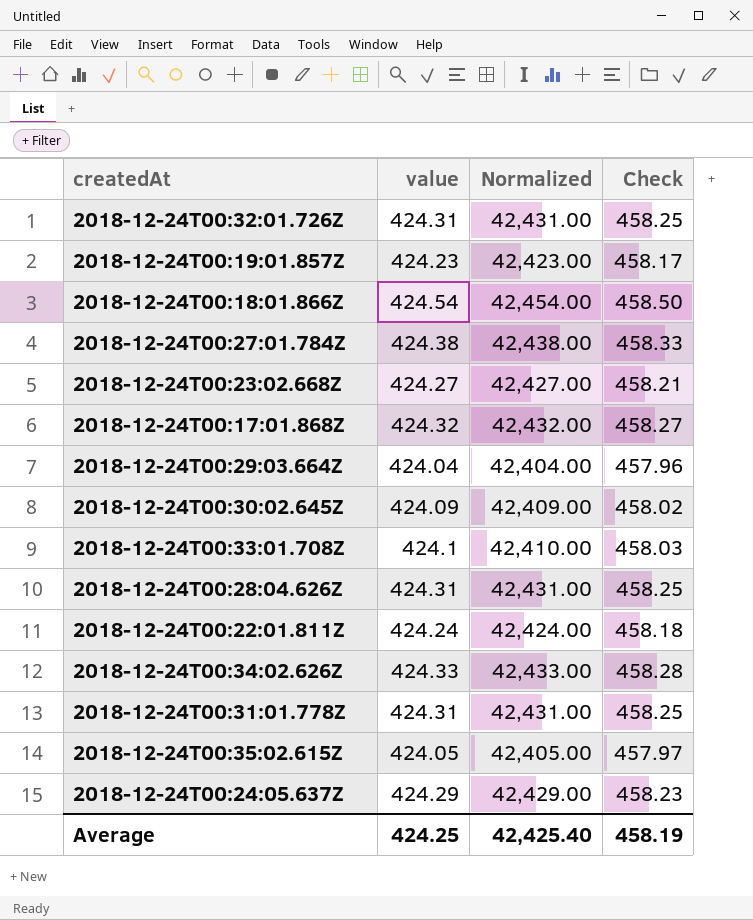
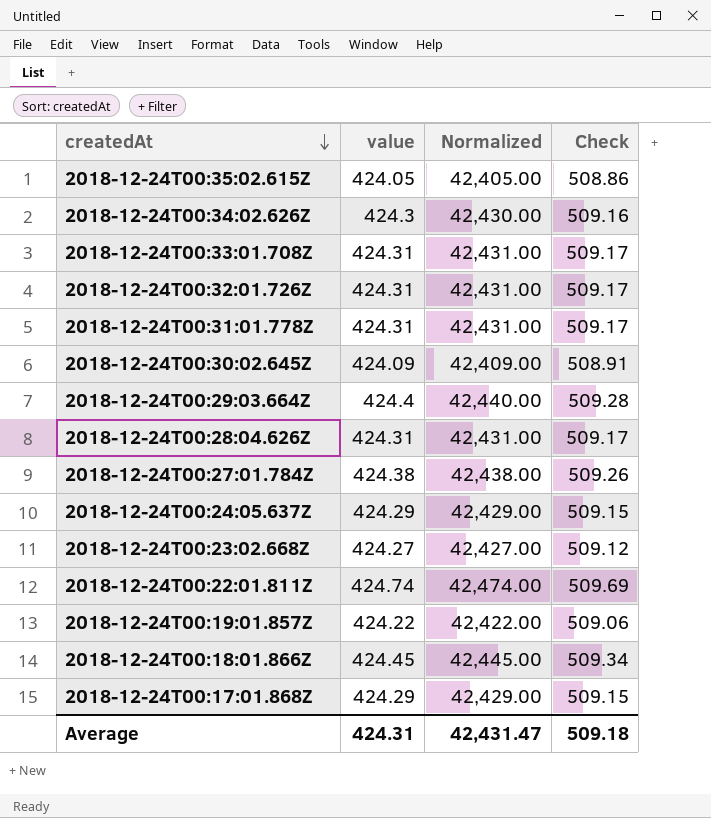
row order: none -> createdAt descending
column Check | formula: [value] * 1.08 -> [value] * 1.2
2018-12-24T00:34:02.626Z | value: 424.33 -> 424.3
2018-12-24T00:34:02.626Z | Normalized: 42,433.00 -> 42,430.00
2018-12-24T00:33:01.708Z | value: 424.1 -> 424.31
2018-12-24T00:33:01.708Z | Normalized: 42,410.00 -> 42,431.00
2018-12-24T00:29:03.664Z | value: 424.04 -> 424.4
2018-12-24T00:29:03.664Z | Normalized: 42,404.00 -> 42,440.00
2018-12-24T00:22:01.811Z | value: 424.24 -> 424.74
2018-12-24T00:22:01.811Z | Normalized: 42,424.00 -> 42,474.00
2018-12-24T00:19:01.857Z | value: 424.23 -> 424.22
2018-12-24T00:19:01.857Z | Normalized: 42,423.00 -> 42,422.00
2018-12-24T00:18:01.866Z | value: 424.54 -> 424.45
2018-12-24T00:18:01.866Z | Normalized: 42,454.00 -> 42,445.00
2018-12-24T00:17:01.868Z | value: 424.32 -> 424.29
2018-12-24T00:17:01.868Z | Normalized: 42,432.00 -> 42,429.00
Average | value: 424.25 -> 424.31
Average | Normalized: 42,425.40 -> 42,431.47
Average | Check: 458.19 -> 509.18

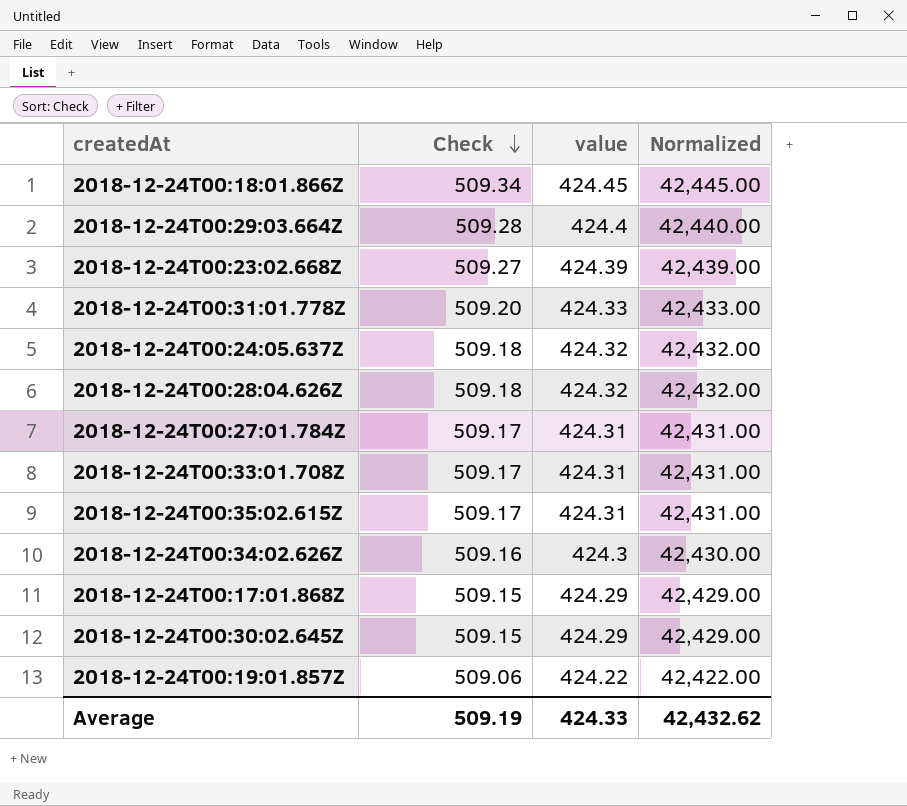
row order: createdAt descending -> Check descending
column Check | position: 4 -> 2
row 2018-12-24T00:32:01.726Z: 424.31 | 42,431.00 | 509.17 -> none
row 2018-12-24T00:22:01.811Z: 424.74 | 42,474.00 | 509.69 -> none
2018-12-24T00:23:02.668Z | Check: 509.12 -> 509.27
2018-12-24T00:23:02.668Z | value: 424.27 -> 424.39
2018-12-24T00:23:02.668Z | Normalized: 42,427.00 -> 42,439.00
2018-12-24T00:31:01.778Z | Check: 509.17 -> 509.20
2018-12-24T00:31:01.778Z | value: 424.31 -> 424.33
2018-12-24T00:31:01.778Z | Normalized: 42,431.00 -> 42,433.00
2018-12-24T00:24:05.637Z | Check: 509.15 -> 509.18
2018-12-24T00:24:05.637Z | value: 424.29 -> 424.32
2018-12-24T00:24:05.637Z | Normalized: 42,429.00 -> 42,432.00
2018-12-24T00:28:04.626Z | Check: 509.17 -> 509.18
2018-12-24T00:28:04.626Z | value: 424.31 -> 424.32
2018-12-24T00:28:04.626Z | Normalized: 42,431.00 -> 42,432.00
2018-12-24T00:27:01.784Z | Check: 509.26 -> 509.17
2018-12-24T00:27:01.784Z | value: 424.38 -> 424.31
2018-12-24T00:27:01.784Z | Normalized: 42,438.00 -> 42,431.00
2018-12-24T00:35:02.615Z | Check: 508.86 -> 509.17
2018-12-24T00:35:02.615Z | value: 424.05 -> 424.31
2018-12-24T00:35:02.615Z | Normalized: 42,405.00 -> 42,431.00
2018-12-24T00:30:02.645Z | Check: 508.91 -> 509.15
2018-12-24T00:30:02.645Z | value: 424.09 -> 424.29
2018-12-24T00:30:02.645Z | Normalized: 42,409.00 -> 42,429.00
Average | Check: 509.18 -> 509.19
Average | value: 424.31 -> 424.33
Average | Normalized: 42,431.47 -> 42,432.62

